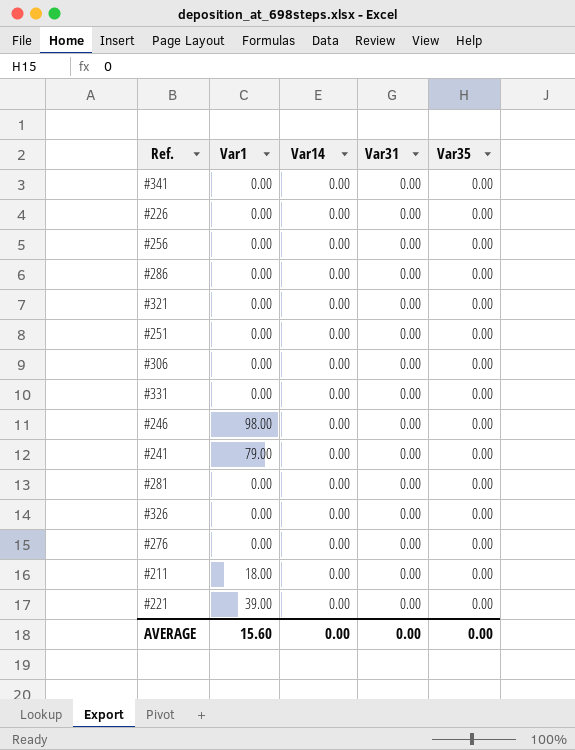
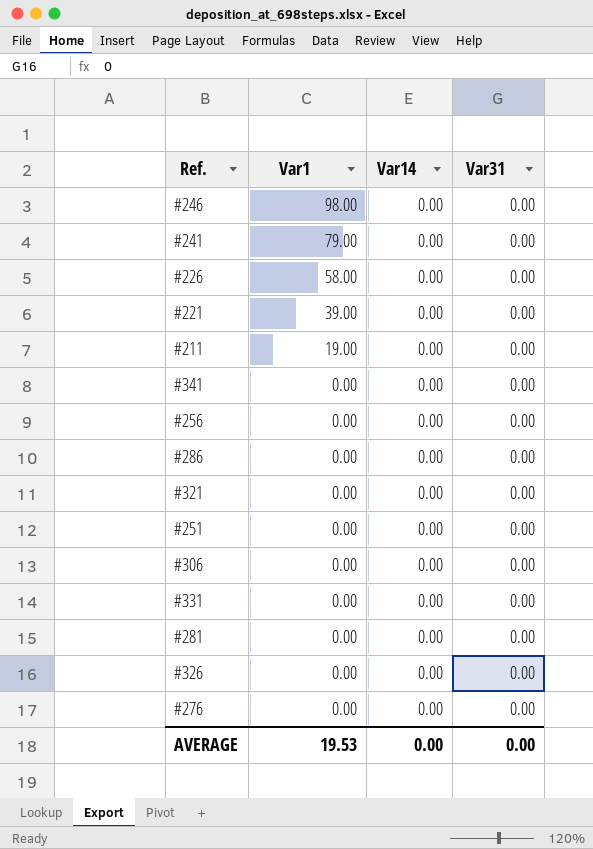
row order: none -> Var1 descending
column Var35 | position: 5 -> none
#226 | Var1: 0.00 -> 58.00
#211 | Var1: 18.00 -> 19.00
AVERAGE | Var1: 15.60 -> 19.53

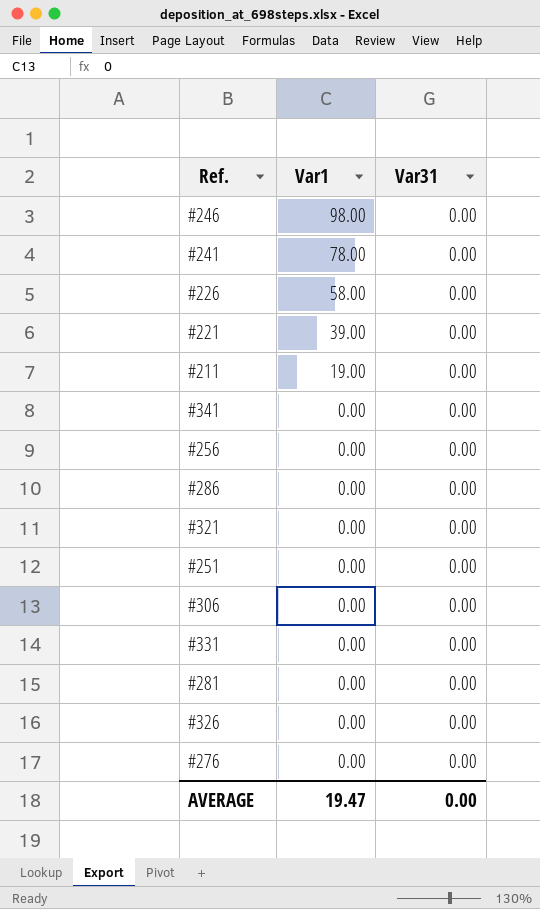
column Var14 | position: 3 -> none
#241 | Var1: 79.00 -> 78.00
AVERAGE | Var1: 19.53 -> 19.47

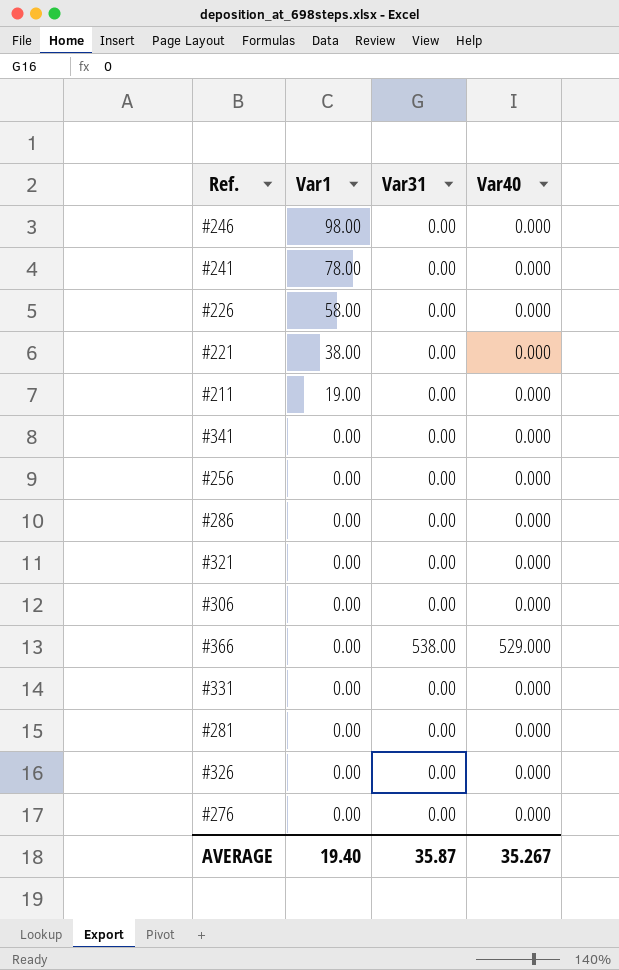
column Var40 | position: none -> 4
row #251: 0.00 | 0.00 -> none
#221 | Var1: 39.00 -> 38.00
row #366: none -> 0.00 | 538.00 | 529.000
AVERAGE | Var1: 19.47 -> 19.40
AVERAGE | Var31: 0.00 -> 35.87

